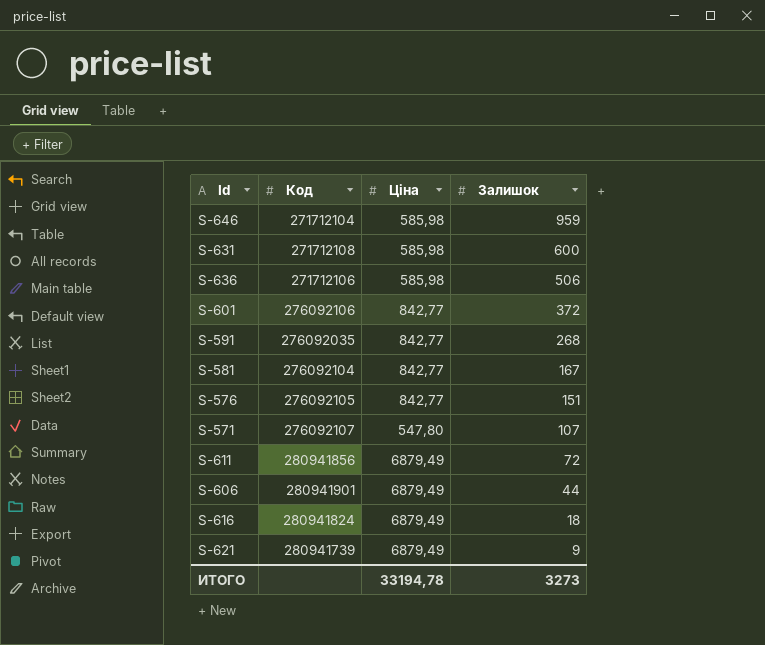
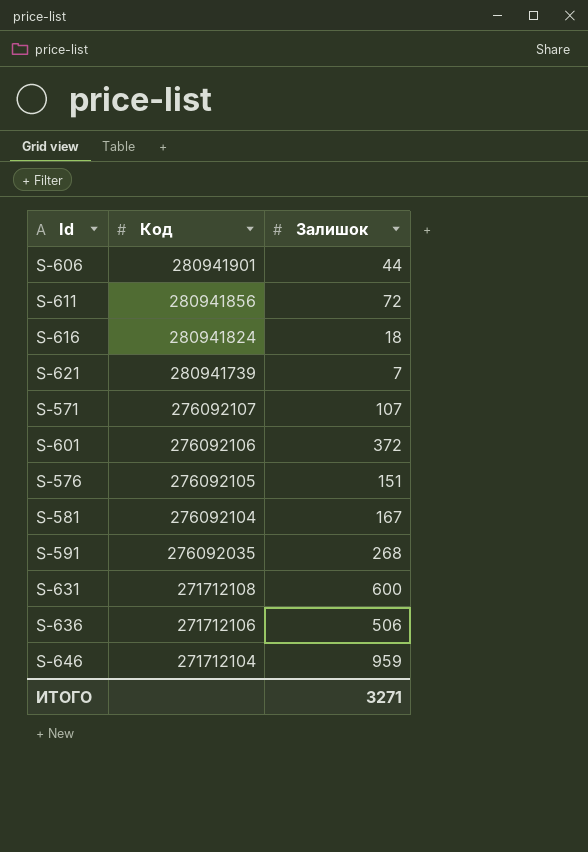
row order: Залишок descending -> Код descending
column Ціна | position: 3 -> none
S-621 | Залишок: 9 -> 7
ИТОГО | Залишок: 3273 -> 3271

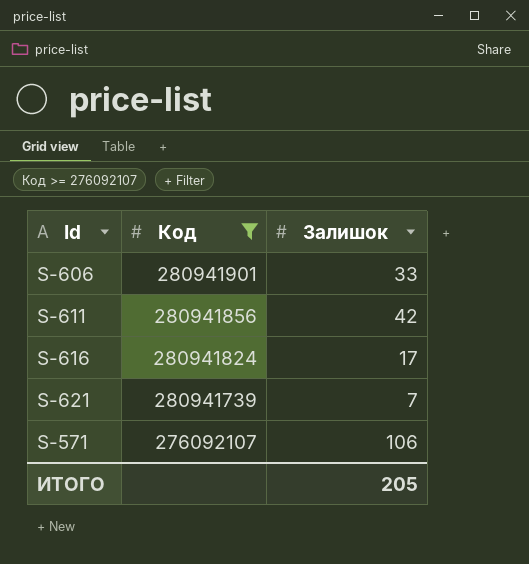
filter: none -> Код >= 276092107
S-606 | Залишок: 44 -> 33
S-611 | Залишок: 72 -> 42
S-616 | Залишок: 18 -> 17
S-571 | Залишок: 107 -> 106
ИТОГО | Залишок: 3271 -> 205

